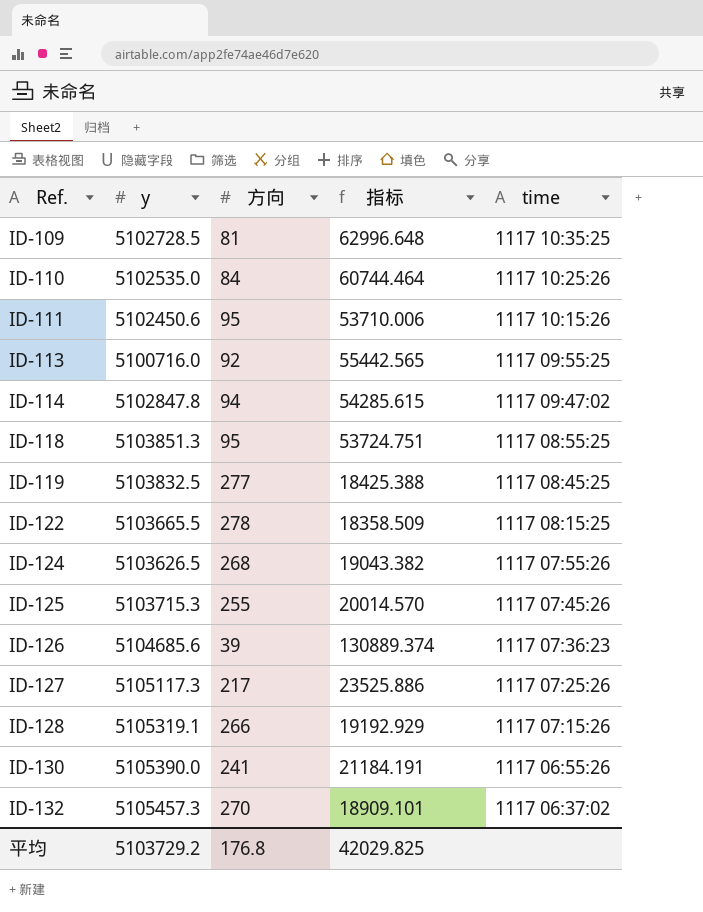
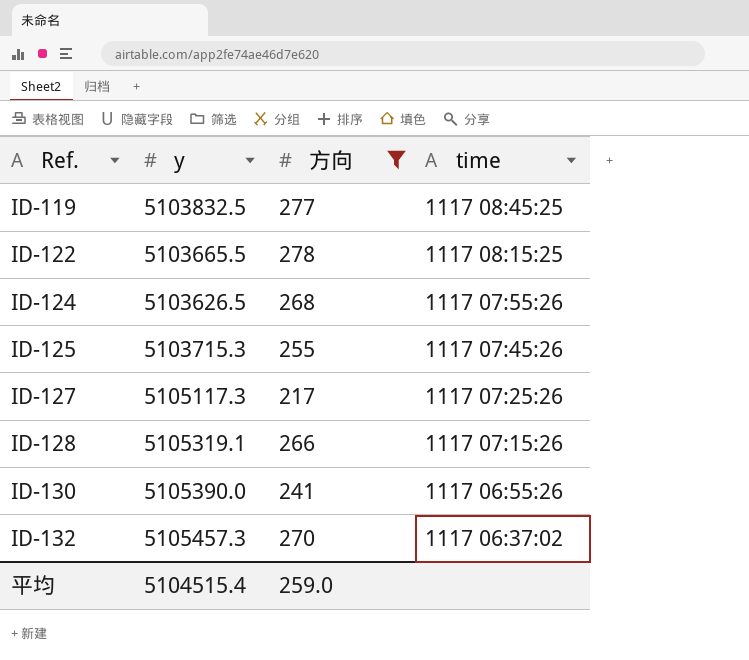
filter: none -> 方向 >= 217
column 指标 | formula: [y] / [方向] -> none
平均 | y: 5103729.2 -> 5104515.4
平均 | 方向: 176.8 -> 259.0

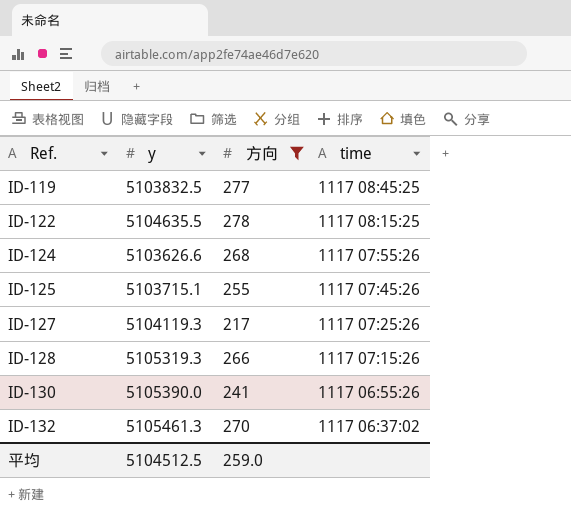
ID-122 | y: 5103665.5 -> 5104635.5
ID-124 | y: 5103626.5 -> 5103626.6
ID-125 | y: 5103715.3 -> 5103715.1
ID-127 | y: 5105117.3 -> 5104119.3
ID-128 | y: 5105319.1 -> 5105319.3
ID-132 | y: 5105457.3 -> 5105461.3
平均 | y: 5104515.4 -> 5104512.5

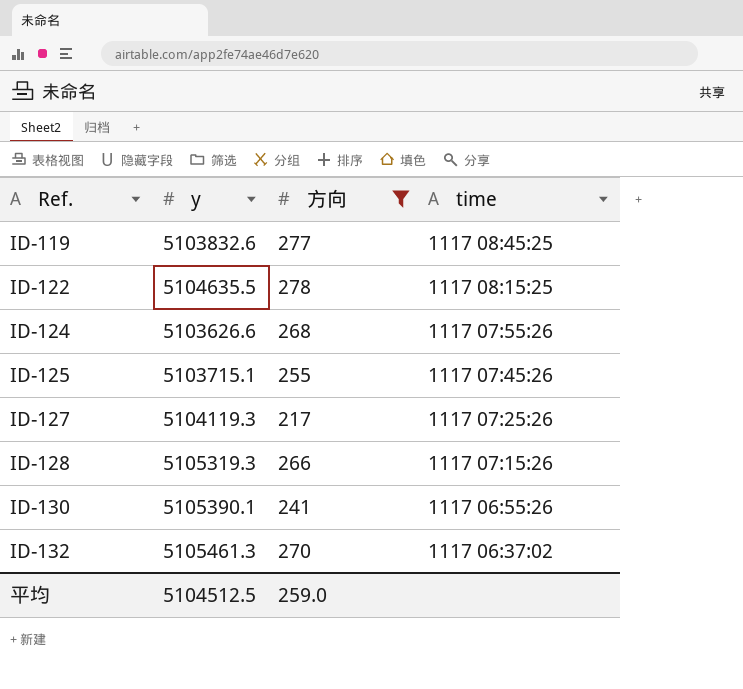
ID-119 | y: 5103832.5 -> 5103832.6
ID-130 | y: 5105390.0 -> 5105390.1

